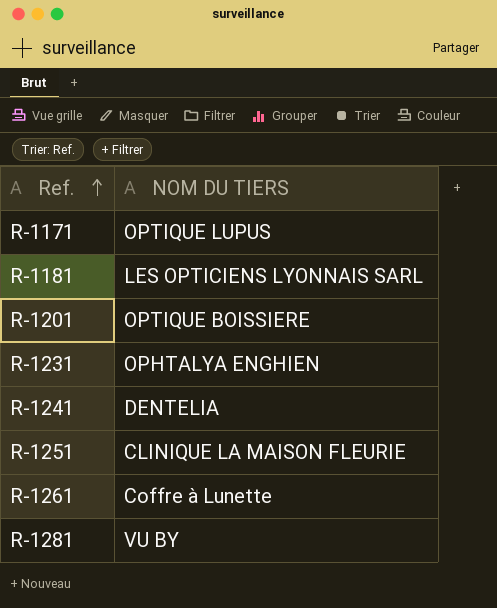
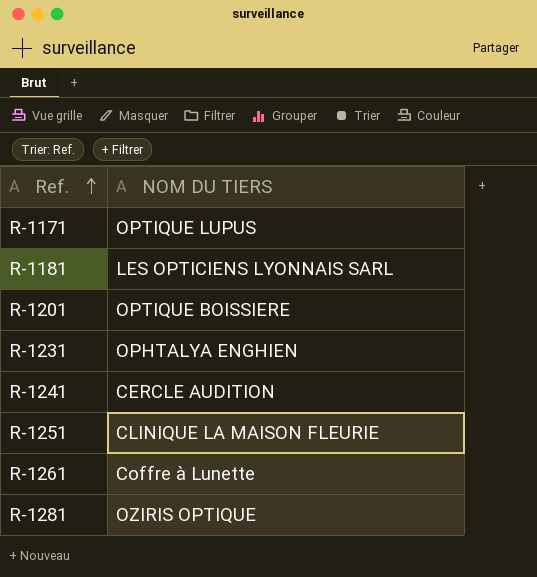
R-1241 | NOM DU TIERS: DENTELIA -> CERCLE AUDITION
R-1281 | NOM DU TIERS: VU BY -> OZIRIS OPTIQUE

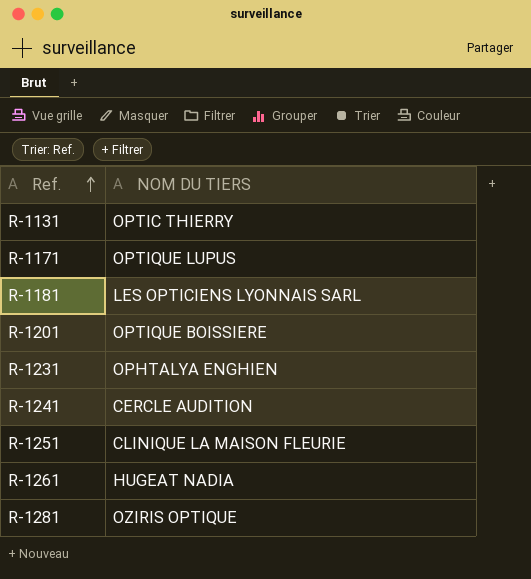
row R-1131: none -> OPTIC THIERRY
R-1261 | NOM DU TIERS: Coffre à Lunette -> HUGEAT NADIA

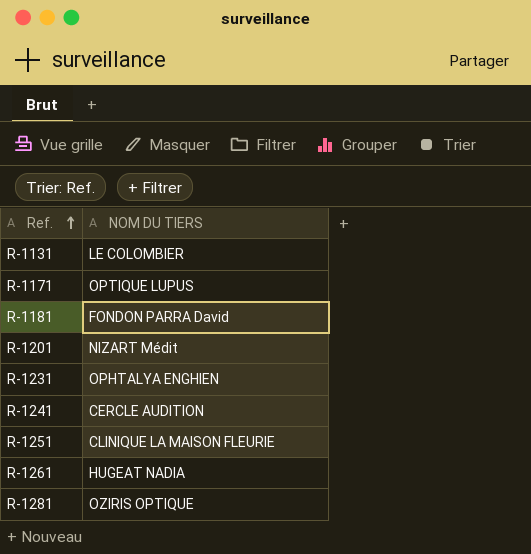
R-1131 | NOM DU TIERS: OPTIC THIERRY -> LE COLOMBIER
R-1181 | NOM DU TIERS: LES OPTICIENS LYONNAIS SARL -> FONDON PARRA David
R-1201 | NOM DU TIERS: OPTIQUE BOISSIERE -> NIZART Médit

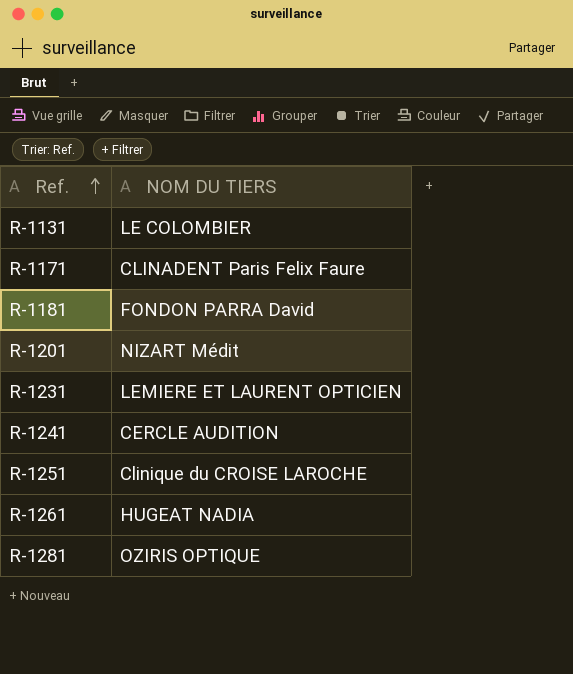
R-1171 | NOM DU TIERS: OPTIQUE LUPUS -> CLINADENT Paris Felix Faure
R-1231 | NOM DU TIERS: OPHTALYA ENGHIEN -> LEMIERE ET LAURENT OPTICIEN
R-1251 | NOM DU TIERS: CLINIQUE LA MAISON FLEURIE -> Clinique du CROISE LAROCHE

